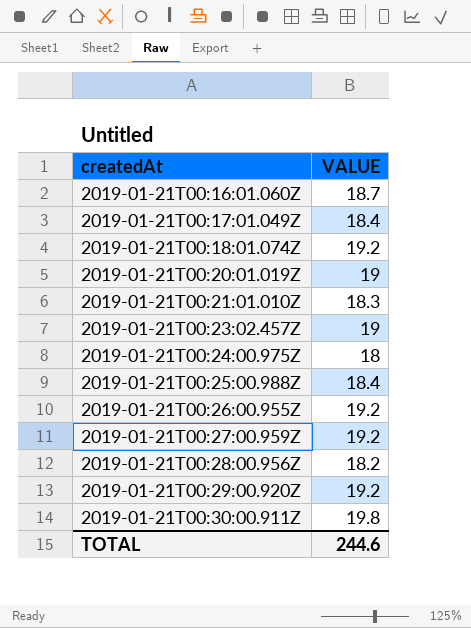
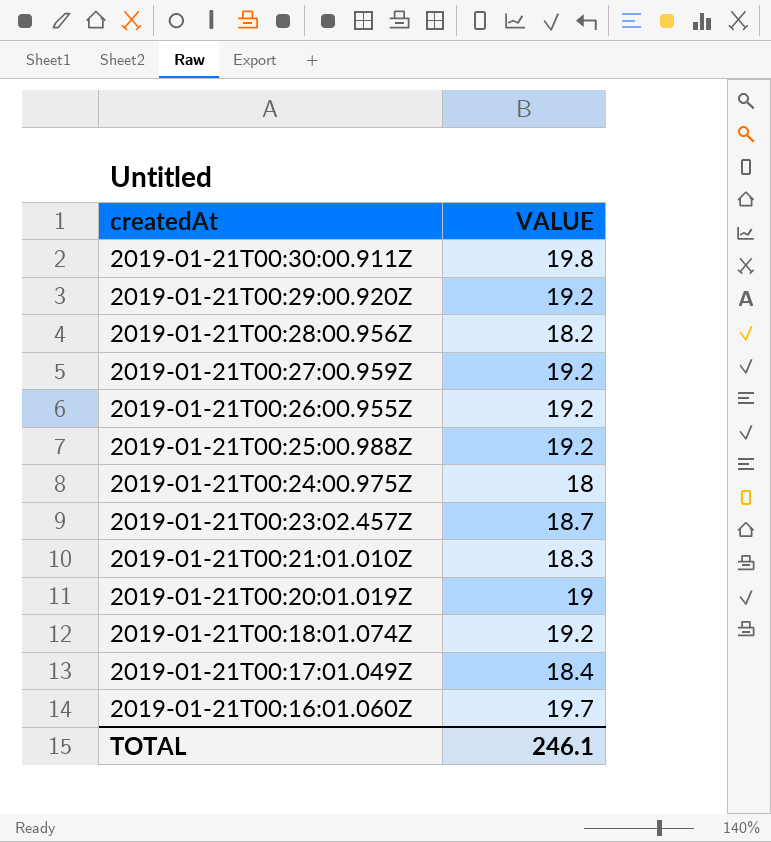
row order: createdAt ascending -> createdAt descending
2019-01-21T00:25:00.988Z | VALUE: 18.4 -> 19.2
2019-01-21T00:23:02.457Z | VALUE: 19 -> 18.7
2019-01-21T00:16:01.060Z | VALUE: 18.7 -> 19.7
TOTAL | VALUE: 244.6 -> 246.1

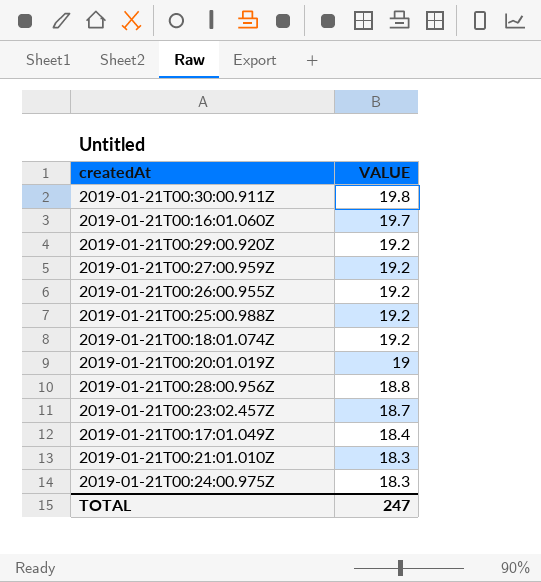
row order: createdAt descending -> VALUE descending
2019-01-21T00:28:00.956Z | VALUE: 18.2 -> 18.8
2019-01-21T00:24:00.975Z | VALUE: 18 -> 18.3
TOTAL | VALUE: 246.1 -> 247

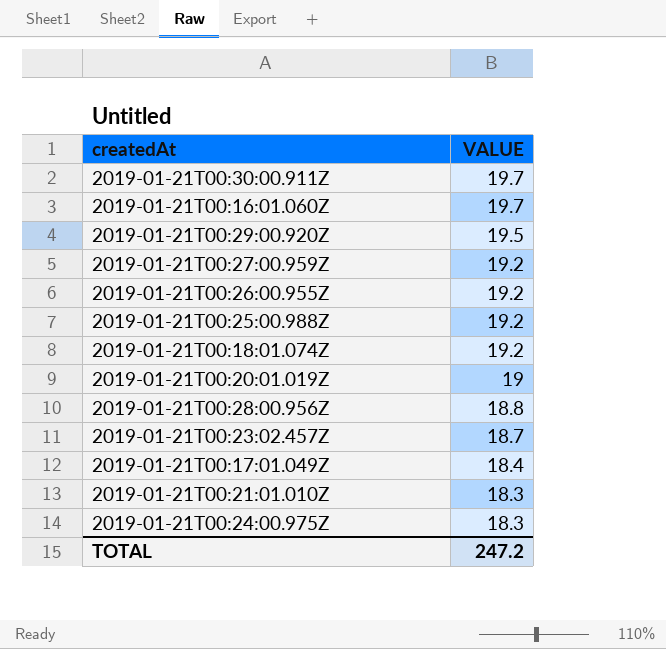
2019-01-21T00:30:00.911Z | VALUE: 19.8 -> 19.7
2019-01-21T00:29:00.920Z | VALUE: 19.2 -> 19.5
TOTAL | VALUE: 247 -> 247.2

